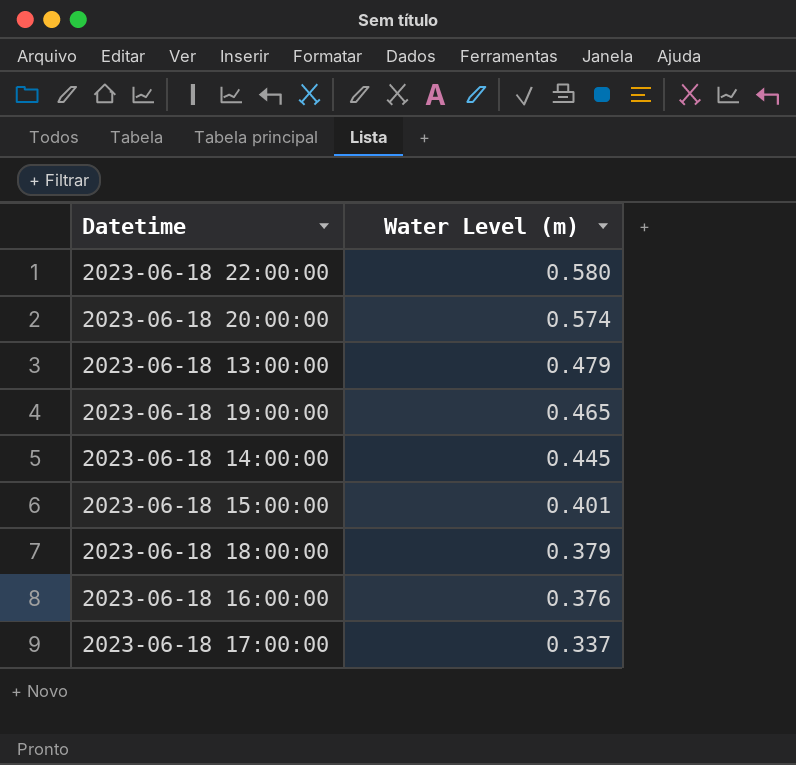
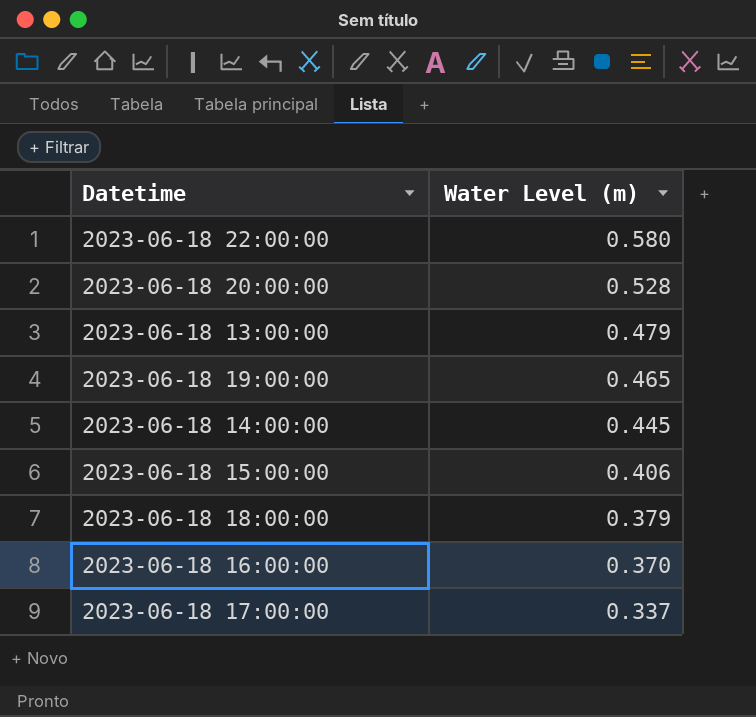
2023-06-18 20:00:00 | Water Level (m): 0.574 -> 0.528
2023-06-18 15:00:00 | Water Level (m): 0.401 -> 0.406
2023-06-18 16:00:00 | Water Level (m): 0.376 -> 0.370

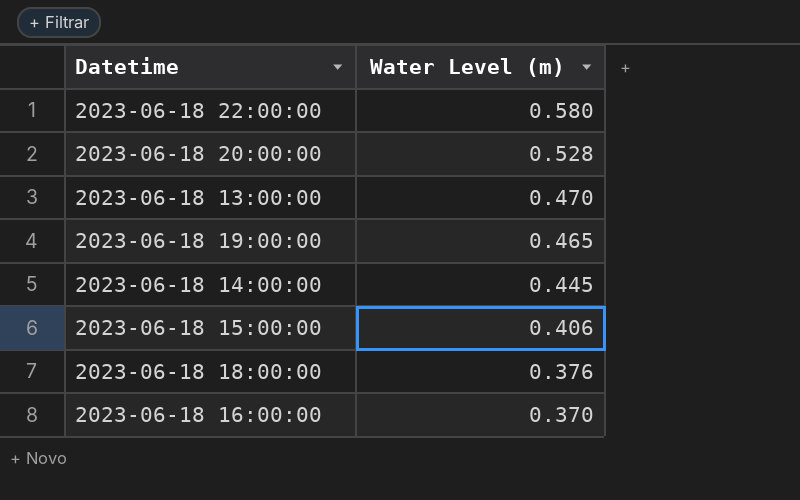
row 2023-06-18 17:00:00: 0.337 -> none
2023-06-18 13:00:00 | Water Level (m): 0.479 -> 0.470
2023-06-18 18:00:00 | Water Level (m): 0.379 -> 0.376

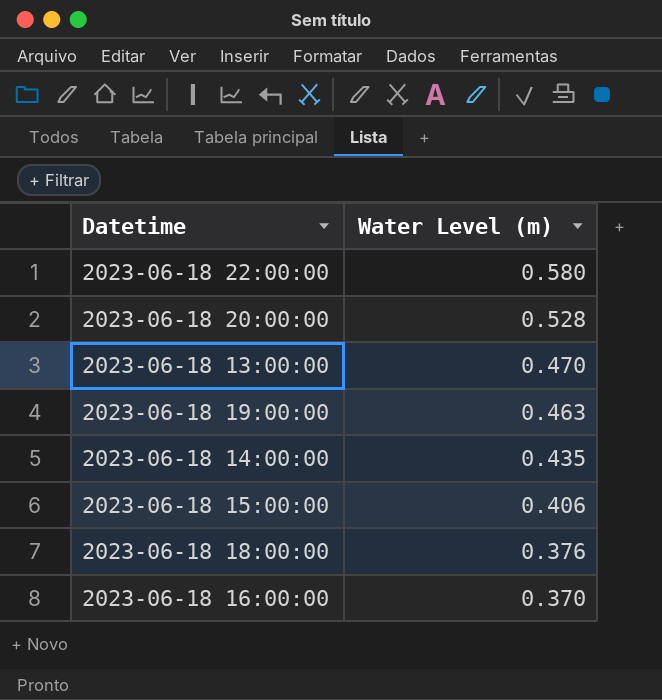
2023-06-18 19:00:00 | Water Level (m): 0.465 -> 0.463
2023-06-18 14:00:00 | Water Level (m): 0.445 -> 0.435

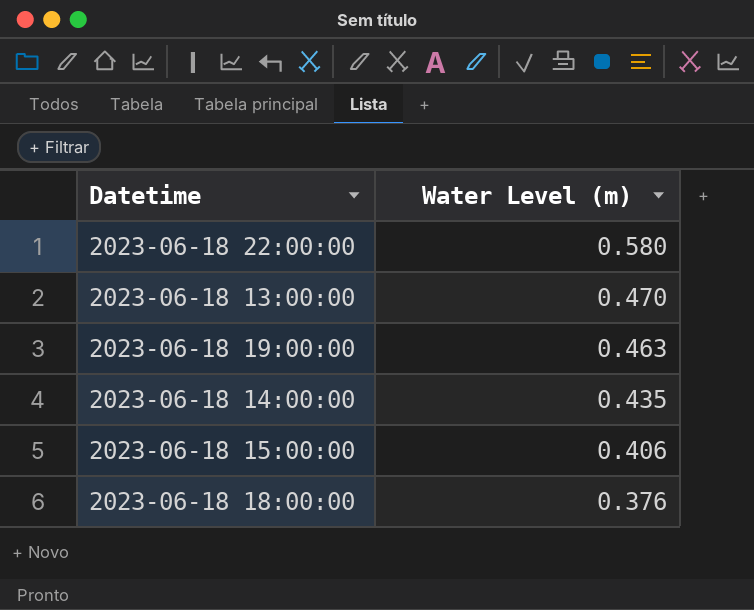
row 2023-06-18 20:00:00: 0.528 -> none
row 2023-06-18 16:00:00: 0.370 -> none

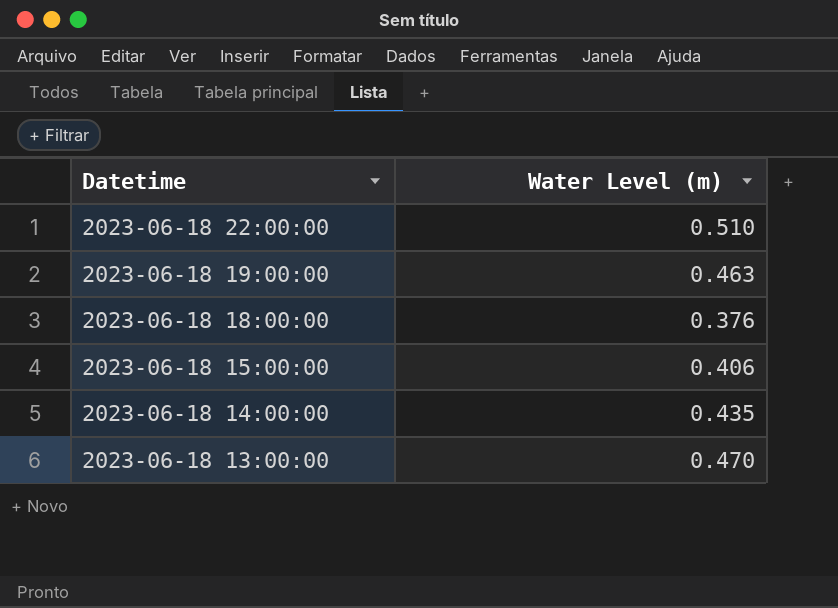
row order: Water Level (m) descending -> Datetime descending
2023-06-18 22:00:00 | Water Level (m): 0.580 -> 0.510

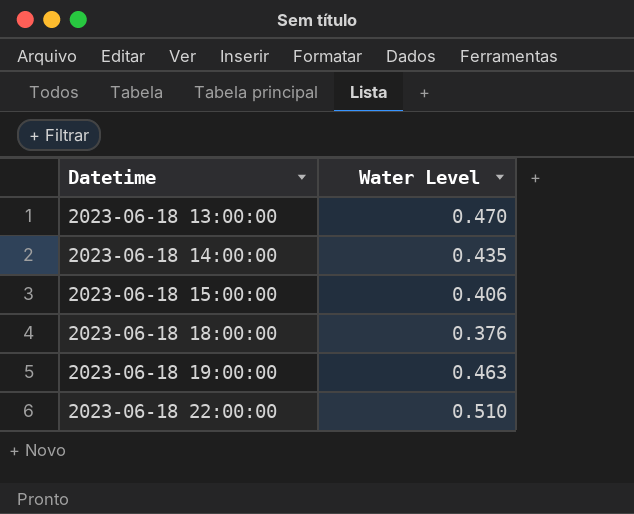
row order: Datetime descending -> Datetime ascending
column name: Water Level (m) -> Water Level

